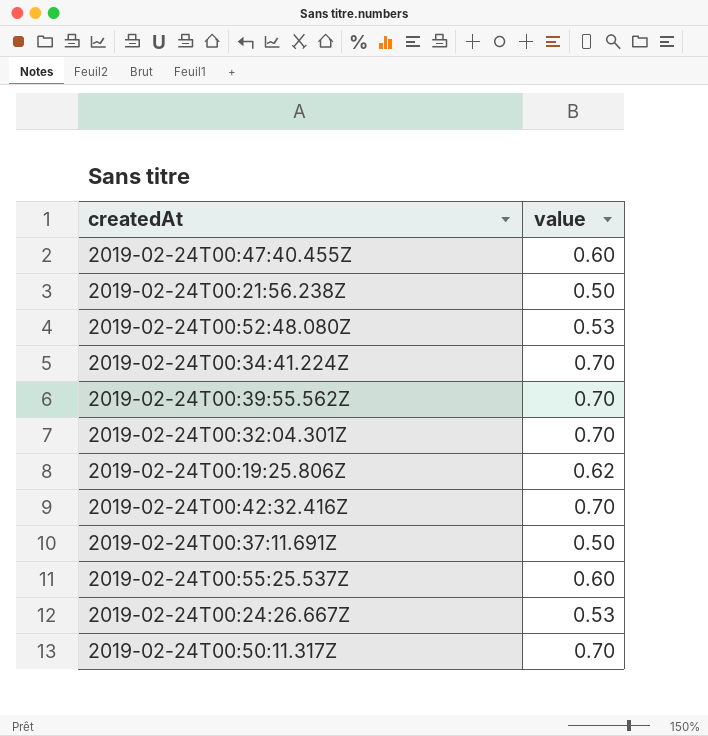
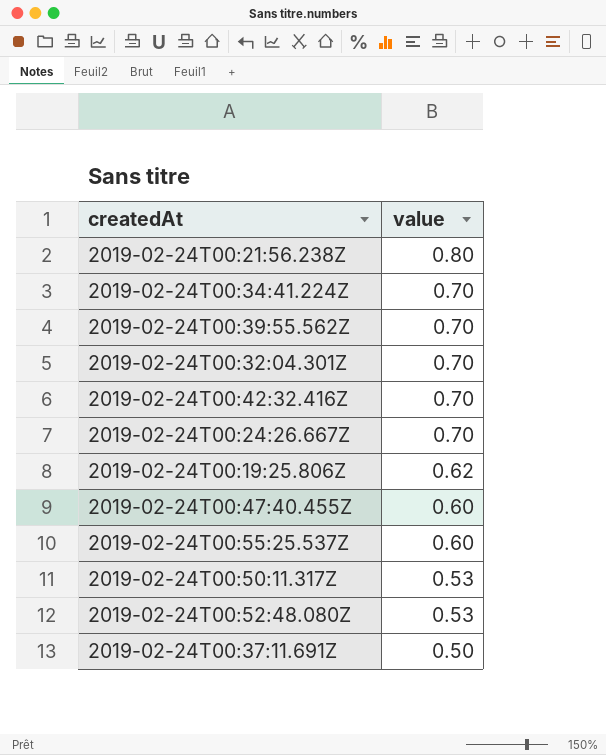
row order: none -> value descending
2019-02-24T00:21:56.238Z | value: 0.50 -> 0.80
2019-02-24T00:24:26.667Z | value: 0.53 -> 0.70
2019-02-24T00:50:11.317Z | value: 0.70 -> 0.53

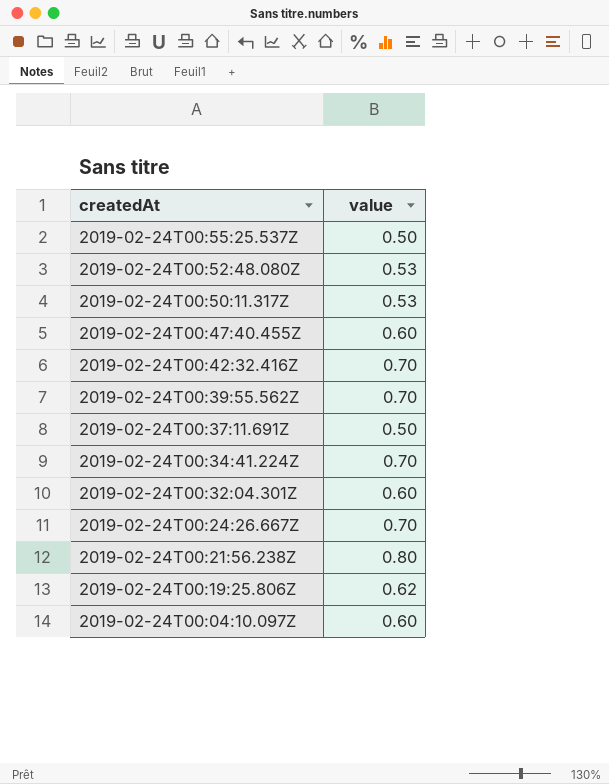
row order: value descending -> createdAt descending
2019-02-24T00:55:25.537Z | value: 0.60 -> 0.50
2019-02-24T00:32:04.301Z | value: 0.70 -> 0.60
row 2019-02-24T00:04:10.097Z: none -> 0.60

